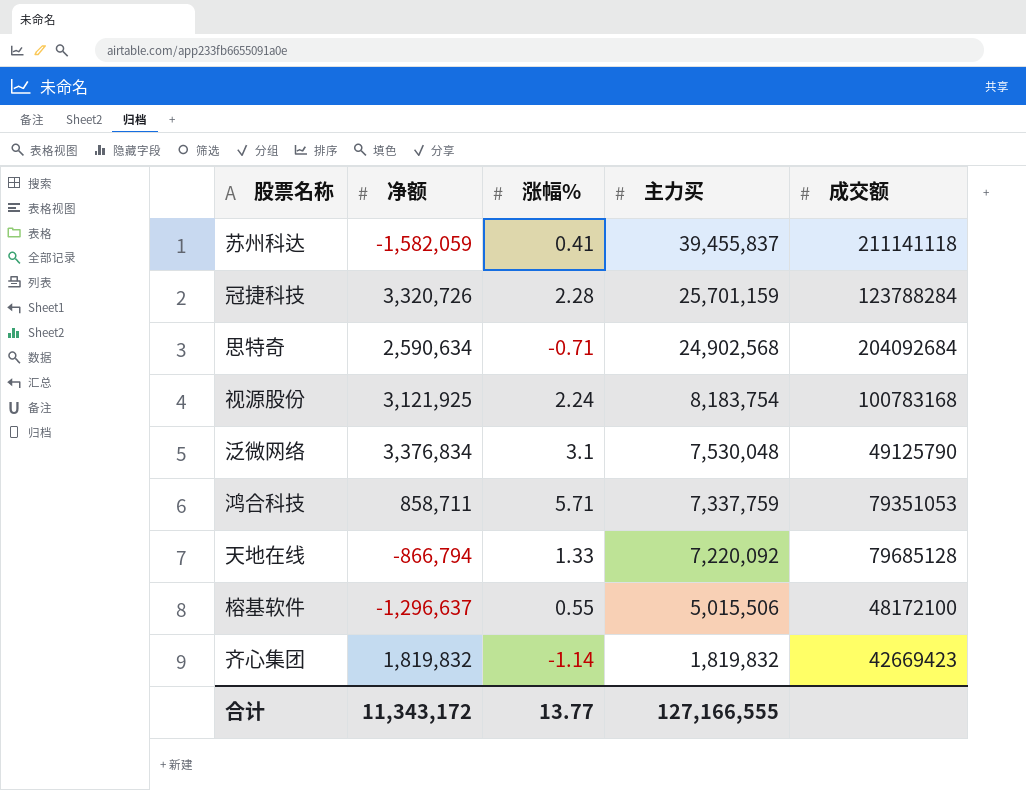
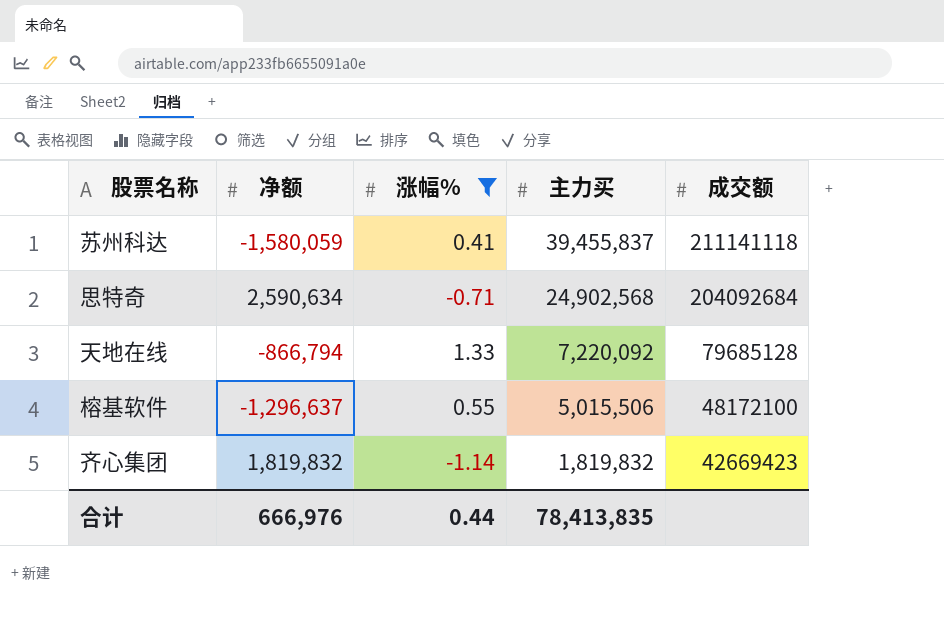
filter: none -> 涨幅% <= 1.33
苏州科达 | 净额: -1,582,059 -> -1,580,059
合计 | 净额: 11,343,172 -> 666,976
合计 | 涨幅%: 13.77 -> 0.44
合计 | 主力买: 127,166,555 -> 78,413,835

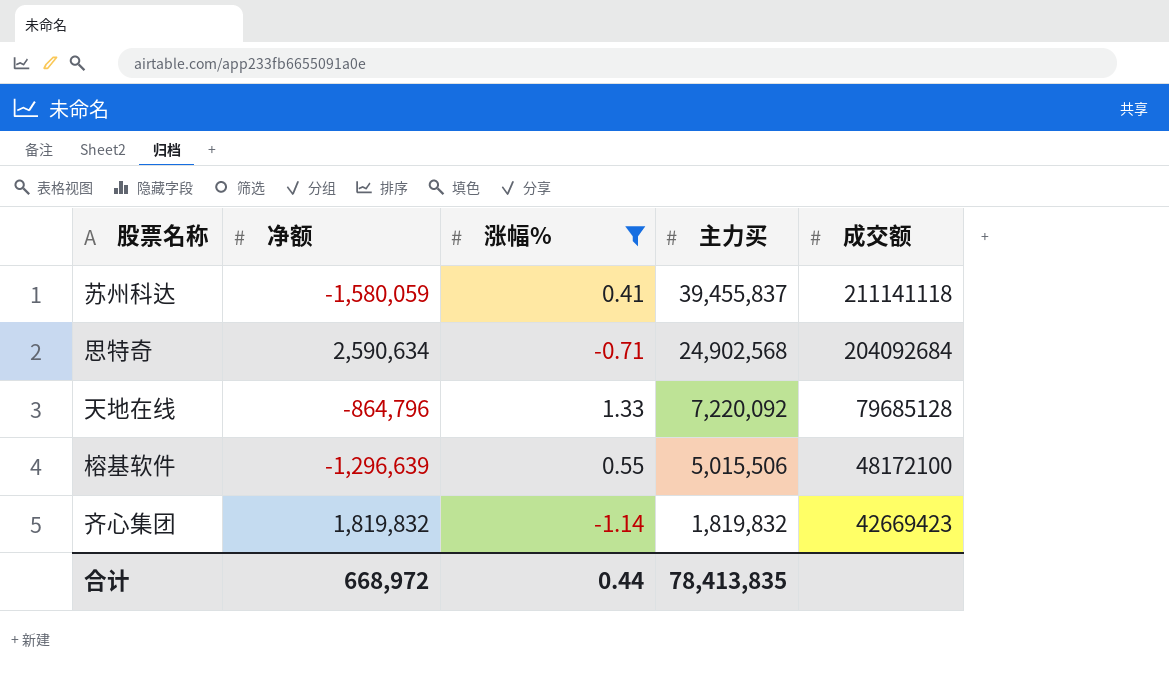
天地在线 | 净额: -866,794 -> -864,796
榕基软件 | 净额: -1,296,637 -> -1,296,639
合计 | 净额: 666,976 -> 668,972

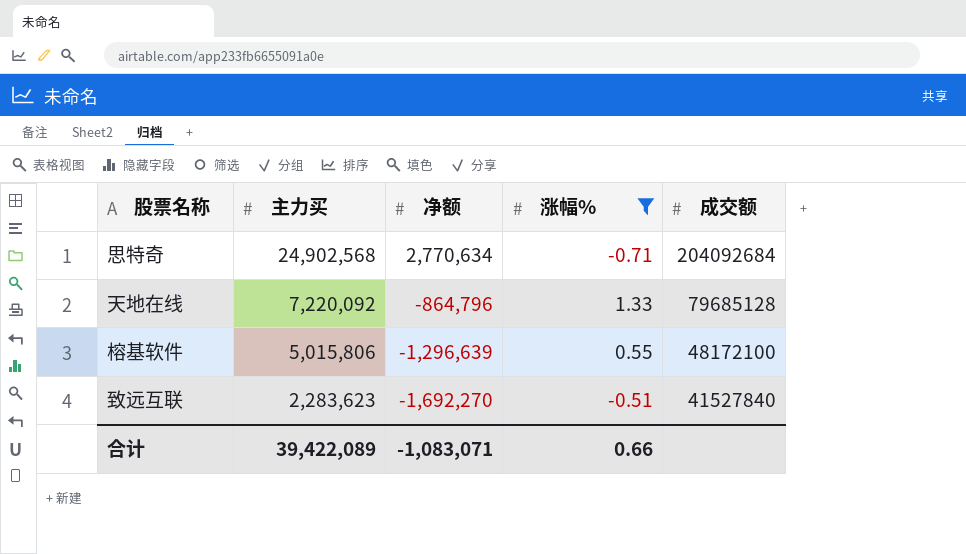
column 主力买 | position: 4 -> 2
row 苏州科达: -1,580,059 | 0.41 | 39,455,837 | 211141118 -> none
row 齐心集团: 1,819,832 | -1.14 | 1,819,832 | 42669423 -> none
思特奇 | 净额: 2,590,634 -> 2,770,634
榕基软件 | 主力买: 5,015,506 -> 5,015,806
row 致远互联: none -> 2,283,623 | -1,692,270 | -0.51 | 41527840
合计 | 主力买: 78,413,835 -> 39,422,089
合计 | 净额: 668,972 -> -1,083,071
合计 | 涨幅%: 0.44 -> 0.66

